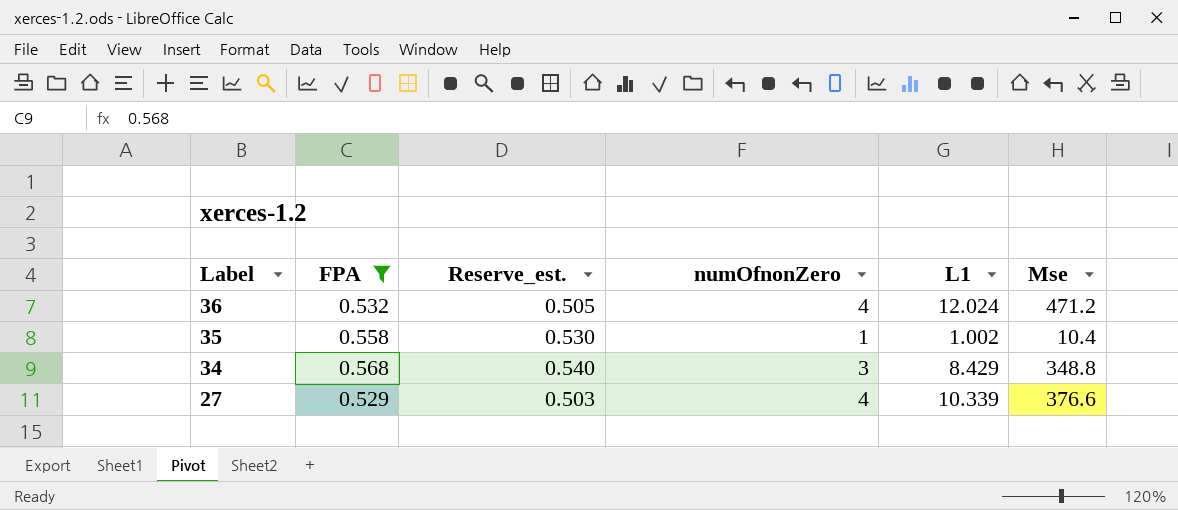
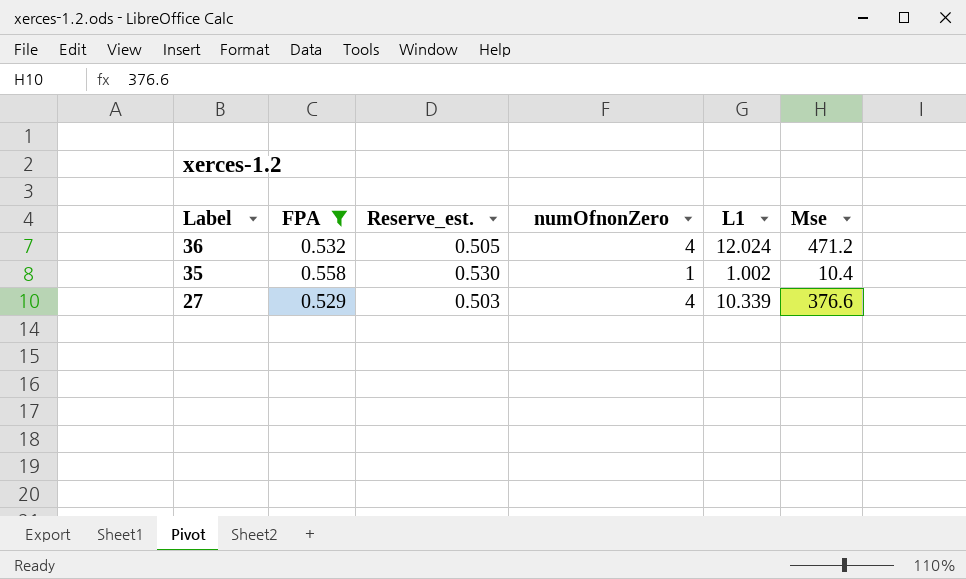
row 34: 0.568 | 0.540 | 3 | 8.429 | 348.8 -> none

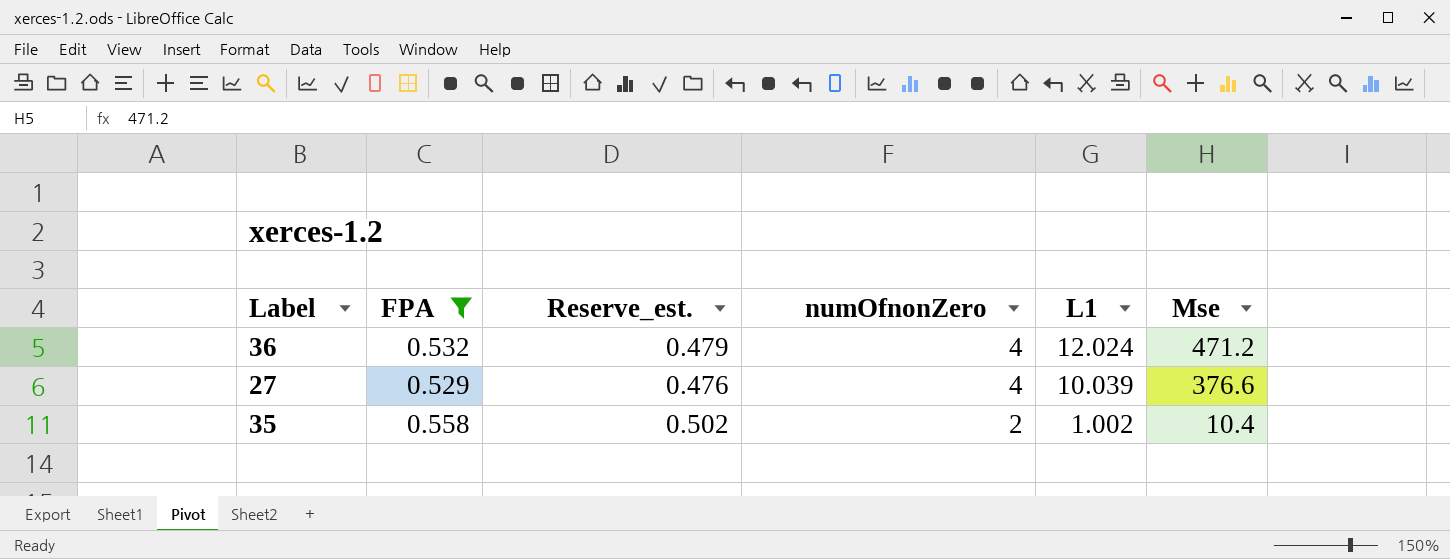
row order: Label descending -> numOfnonZero descending
column Reserve_est. | formula: [FPA] * 0.95 -> [FPA] * 0.9
27 | L1: 10.339 -> 10.039
35 | numOfnonZero: 1 -> 2

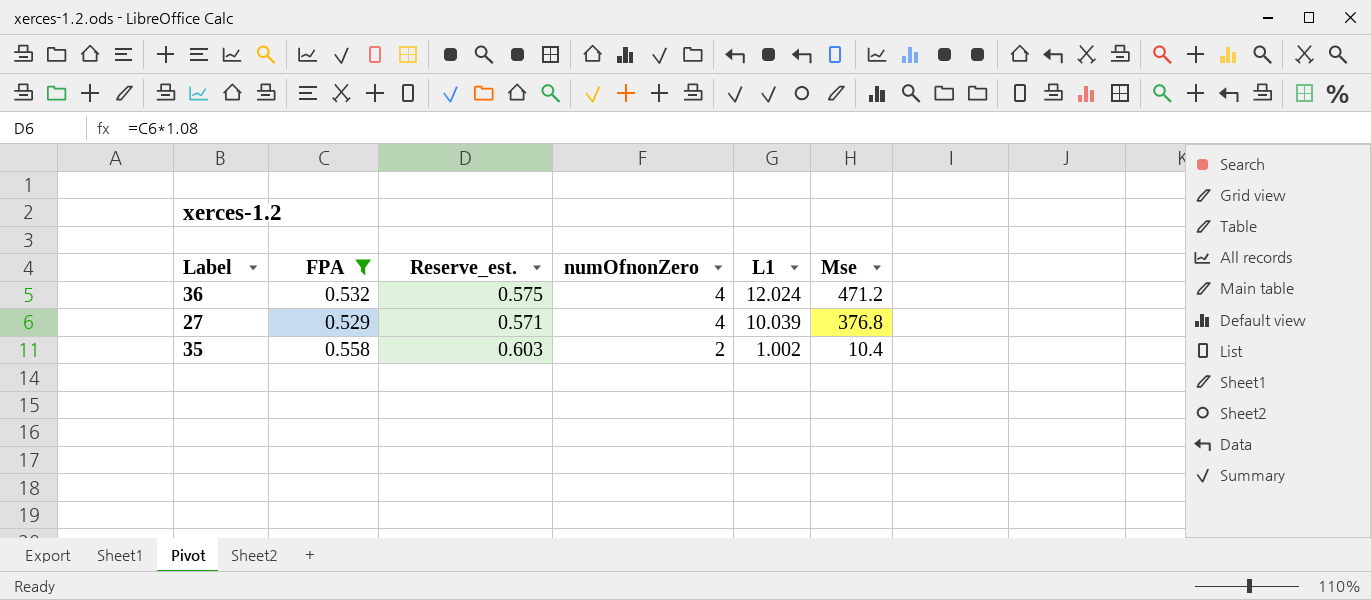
column Reserve_est. | formula: [FPA] * 0.9 -> [FPA] * 1.08
27 | Mse: 376.6 -> 376.8

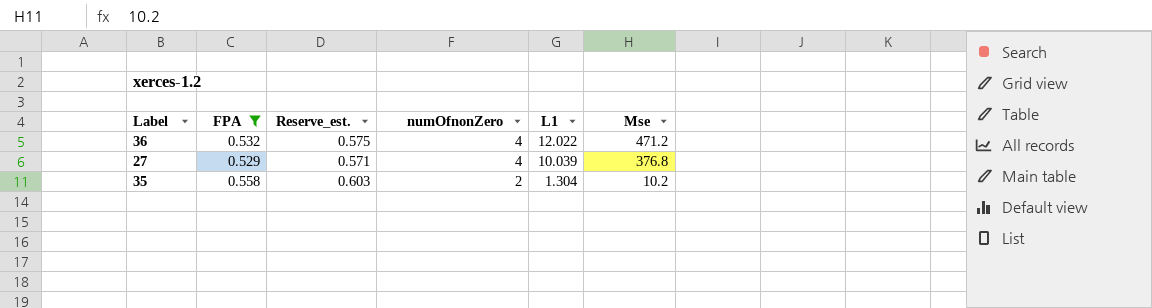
36 | L1: 12.024 -> 12.022
35 | L1: 1.002 -> 1.304
35 | Mse: 10.4 -> 10.2

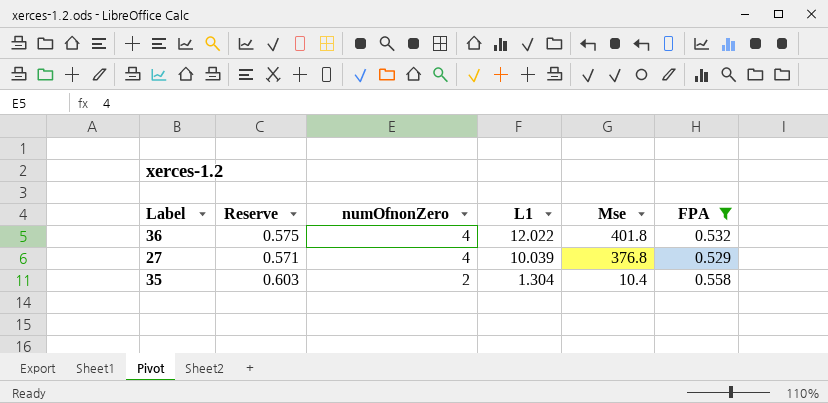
column name: Reserve_est. -> Reserve
column FPA | position: 2 -> 6
36 | Mse: 471.2 -> 401.8
35 | Mse: 10.2 -> 10.4

